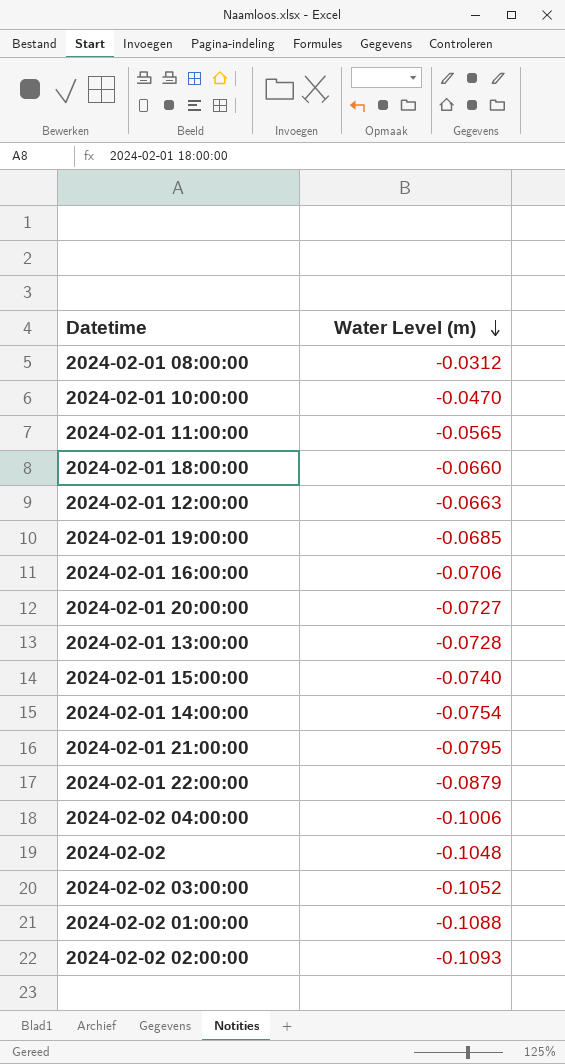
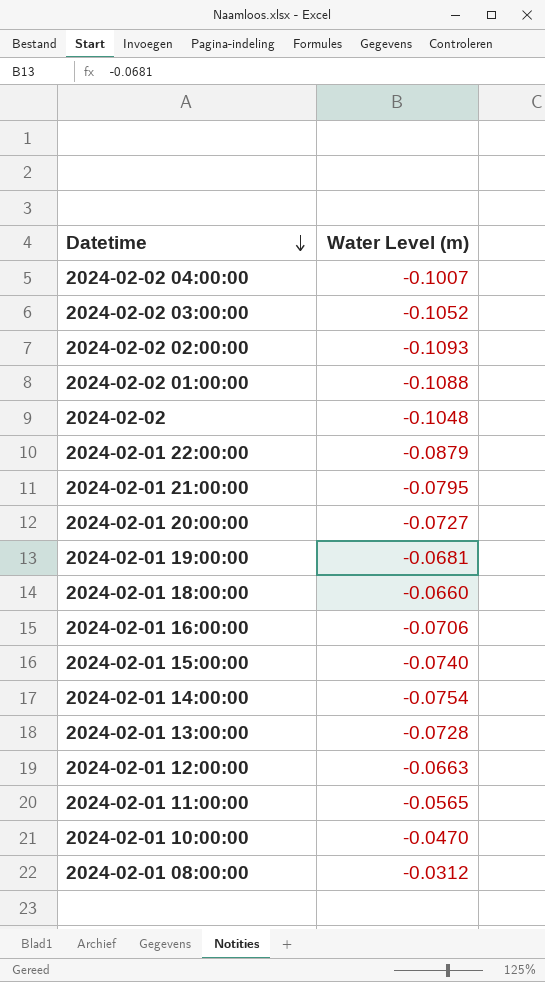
row order: Water Level (m) descending -> Datetime descending
2024-02-02 04:00:00 | Water Level (m): -0.1006 -> -0.1007
2024-02-01 19:00:00 | Water Level (m): -0.0685 -> -0.0681

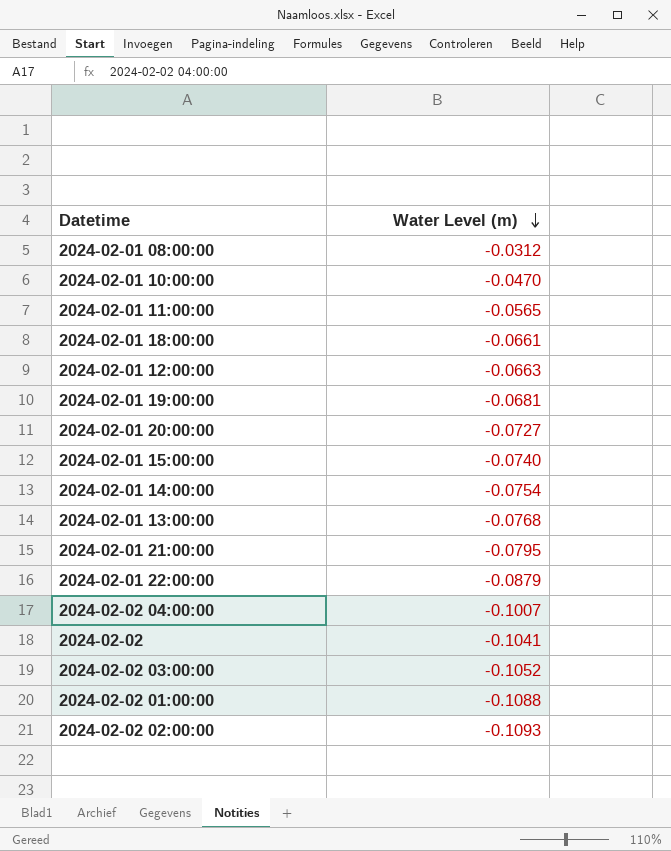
row order: Datetime descending -> Water Level (m) descending
row 2024-02-01 16:00:00: -0.0706 -> none
2024-02-01 18:00:00 | Water Level (m): -0.0660 -> -0.0661
2024-02-01 13:00:00 | Water Level (m): -0.0728 -> -0.0768
2024-02-02 | Water Level (m): -0.1048 -> -0.1041

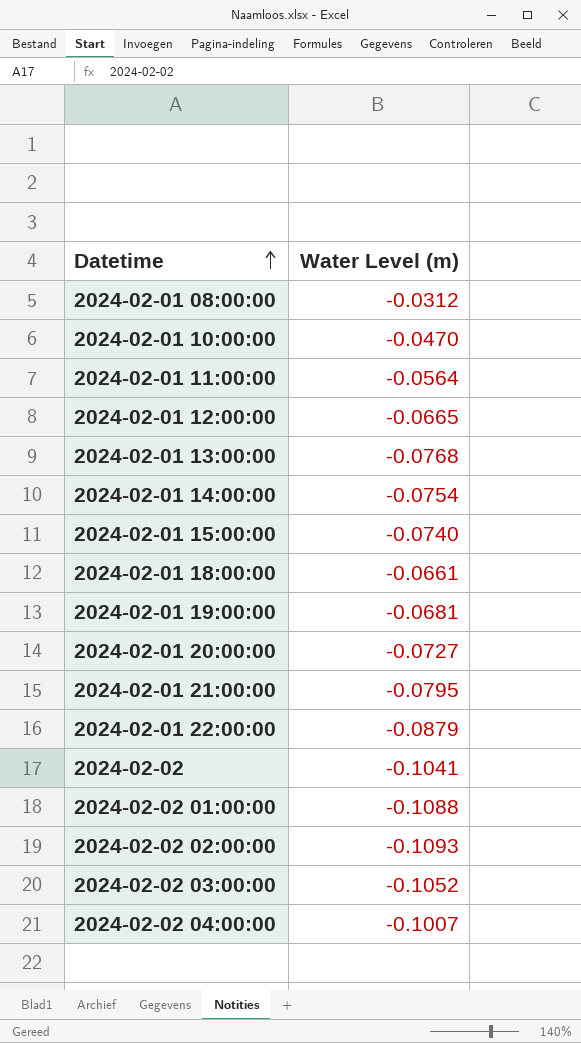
row order: Water Level (m) descending -> Datetime ascending
2024-02-01 11:00:00 | Water Level (m): -0.0565 -> -0.0564
2024-02-01 12:00:00 | Water Level (m): -0.0663 -> -0.0665

